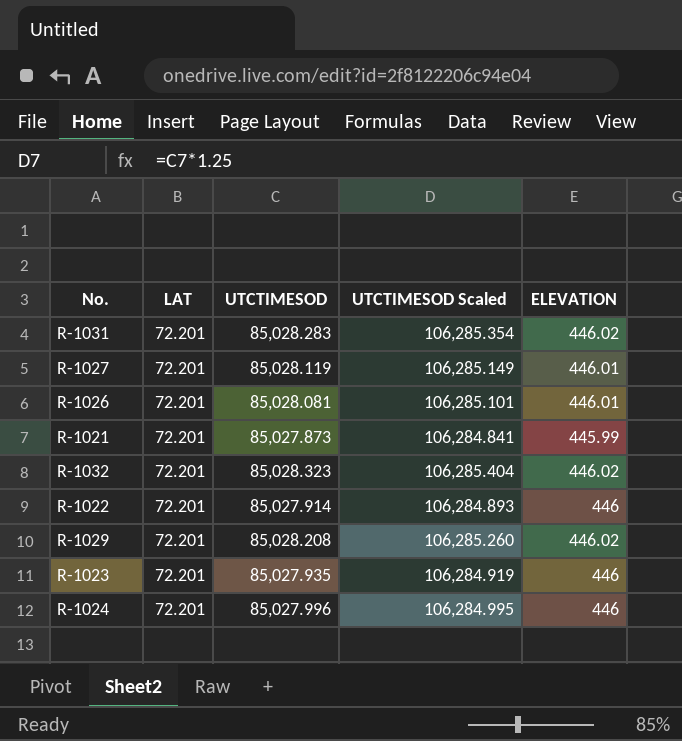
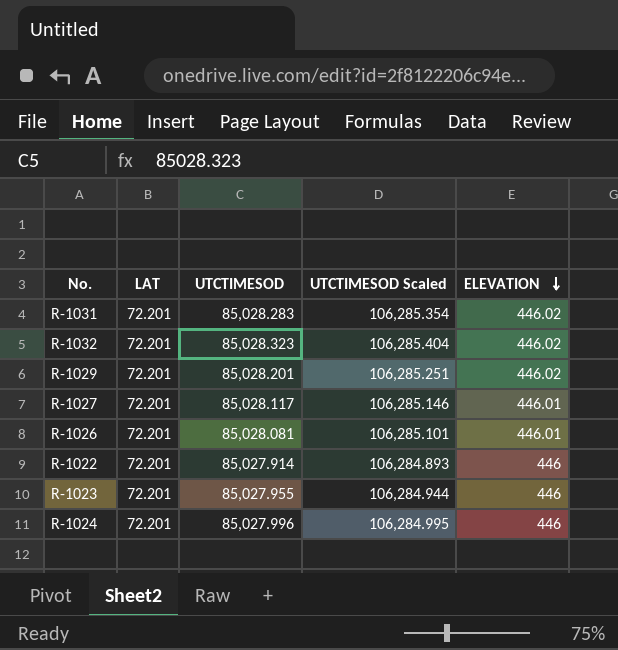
row order: none -> ELEVATION descending
row R-1021: 72.201 | 85,027.873 | 106,284.841 | 445.99 -> none
R-1029 | UTCTIMESOD: 85,028.208 -> 85,028.201
R-1029 | UTCTIMESOD Scaled: 106,285.260 -> 106,285.251
R-1027 | UTCTIMESOD: 85,028.119 -> 85,028.117
R-1027 | UTCTIMESOD Scaled: 106,285.149 -> 106,285.146
R-1023 | UTCTIMESOD: 85,027.935 -> 85,027.955
R-1023 | UTCTIMESOD Scaled: 106,284.919 -> 106,284.944

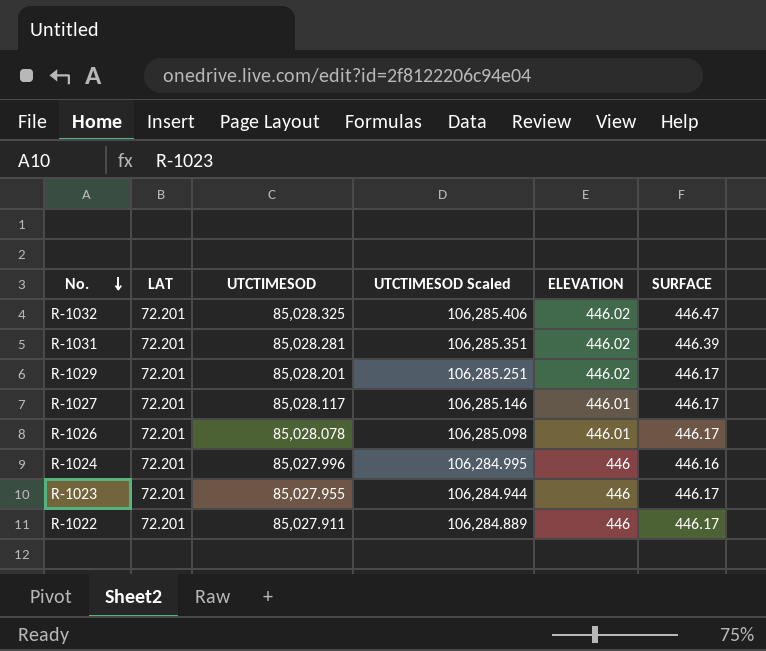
row order: ELEVATION descending -> No. descending
column SURFACE | position: none -> 6
R-1032 | UTCTIMESOD: 85,028.323 -> 85,028.325
R-1032 | UTCTIMESOD Scaled: 106,285.404 -> 106,285.406
R-1031 | UTCTIMESOD: 85,028.283 -> 85,028.281
R-1031 | UTCTIMESOD Scaled: 106,285.354 -> 106,285.351
R-1026 | UTCTIMESOD: 85,028.081 -> 85,028.078
R-1026 | UTCTIMESOD Scaled: 106,285.101 -> 106,285.098
R-1022 | UTCTIMESOD: 85,027.914 -> 85,027.911
R-1022 | UTCTIMESOD Scaled: 106,284.893 -> 106,284.889

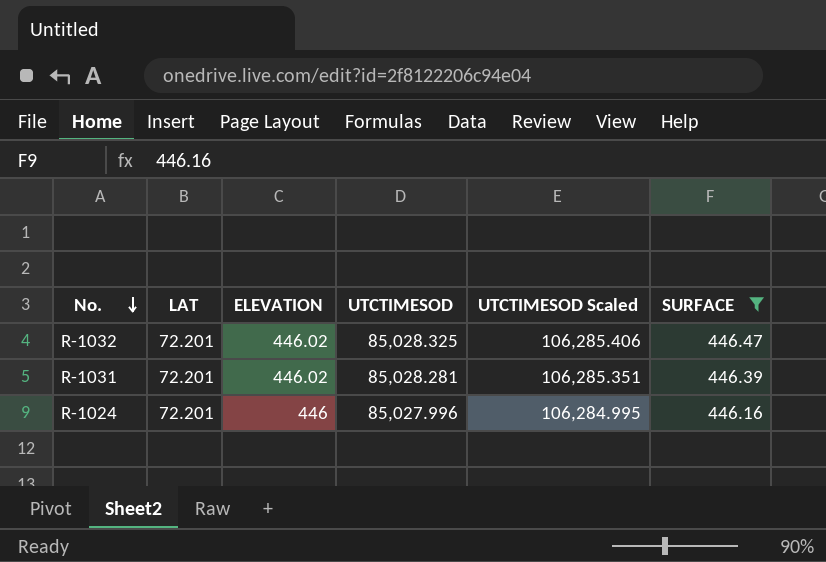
filter: none -> SURFACE != 446.17
column ELEVATION | position: 5 -> 3

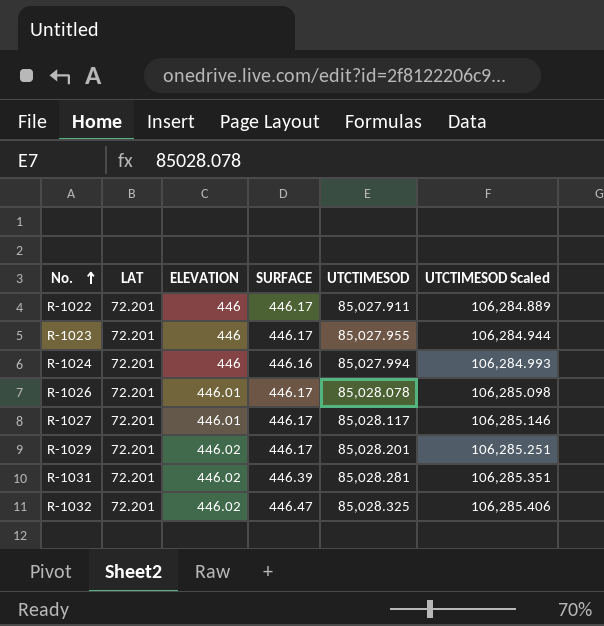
filter: SURFACE != 446.17 -> none
row order: No. descending -> No. ascending
column SURFACE | position: 6 -> 4
R-1024 | UTCTIMESOD: 85,027.996 -> 85,027.994
R-1024 | UTCTIMESOD Scaled: 106,284.995 -> 106,284.993

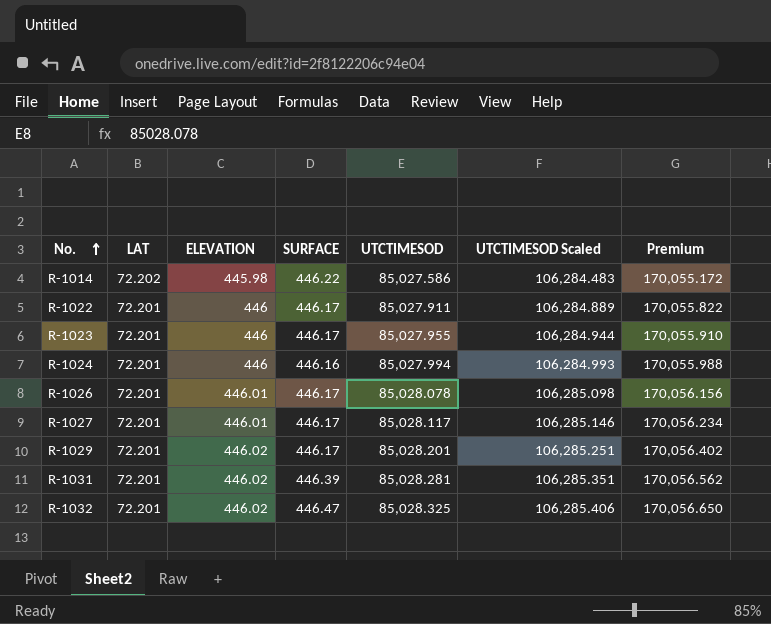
column Premium | formula: none -> [UTCTIMESOD] * 2
row R-1014: none -> 72.202 | 445.98 | 446.22 | 85,027.586 | 106,284.483 | 170,055.172

